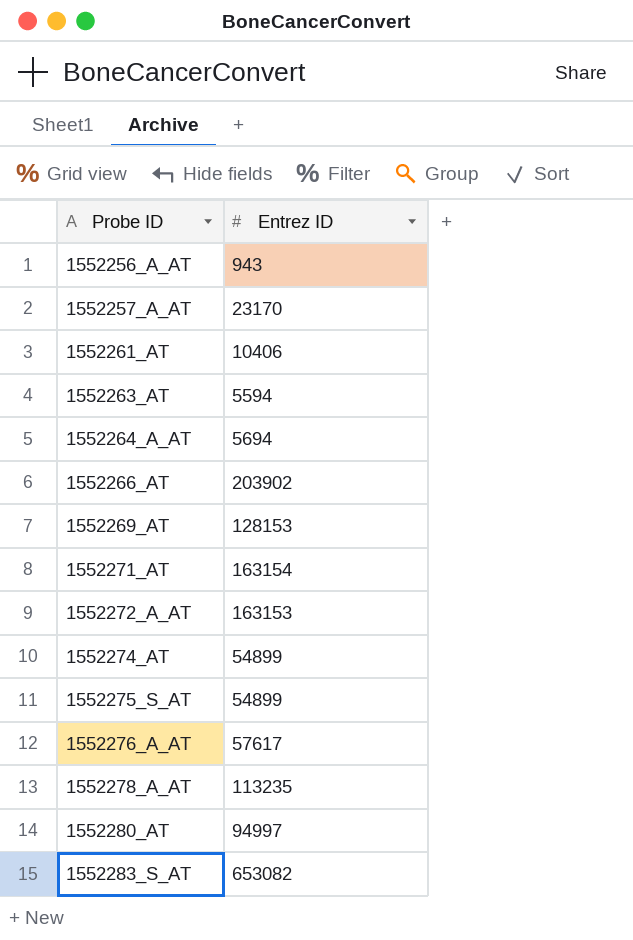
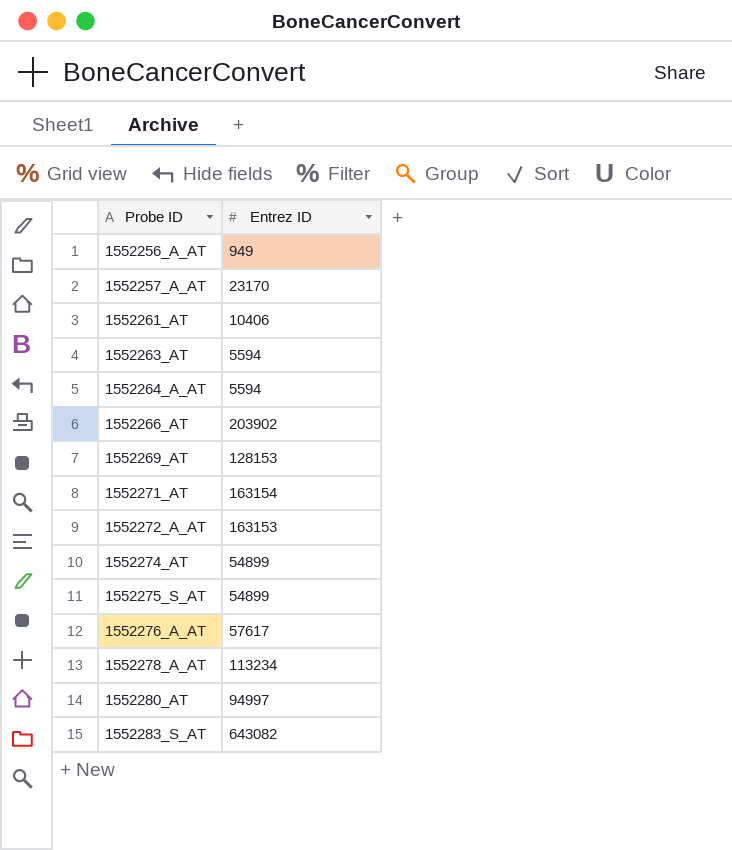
1552256_A_AT | Entrez ID: 943 -> 949
1552264_A_AT | Entrez ID: 5694 -> 5594
1552278_A_AT | Entrez ID: 113235 -> 113234
1552283_S_AT | Entrez ID: 653082 -> 643082

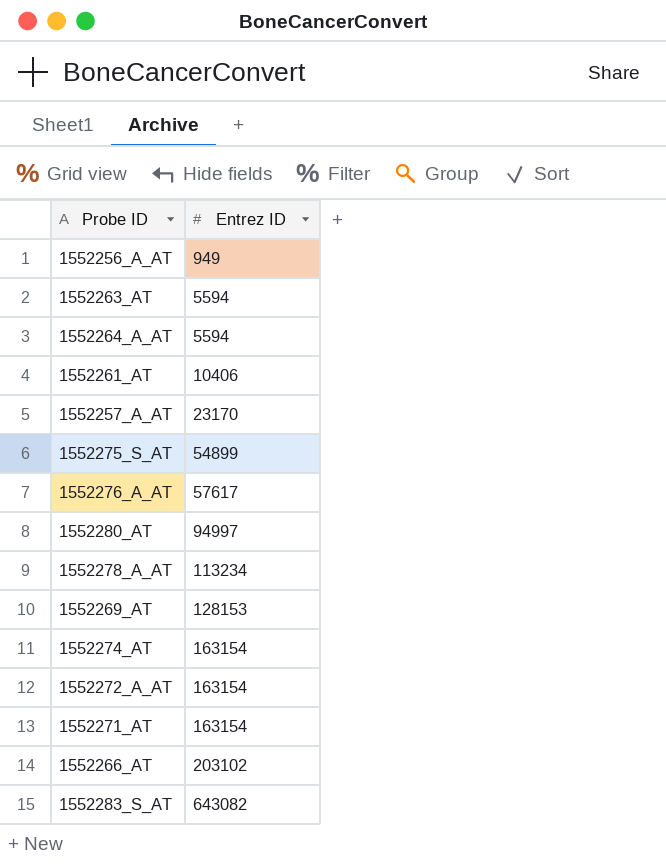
row order: Probe ID ascending -> Entrez ID ascending
1552274_AT | Entrez ID: 54899 -> 163154
1552272_A_AT | Entrez ID: 163153 -> 163154
1552266_AT | Entrez ID: 203902 -> 203102

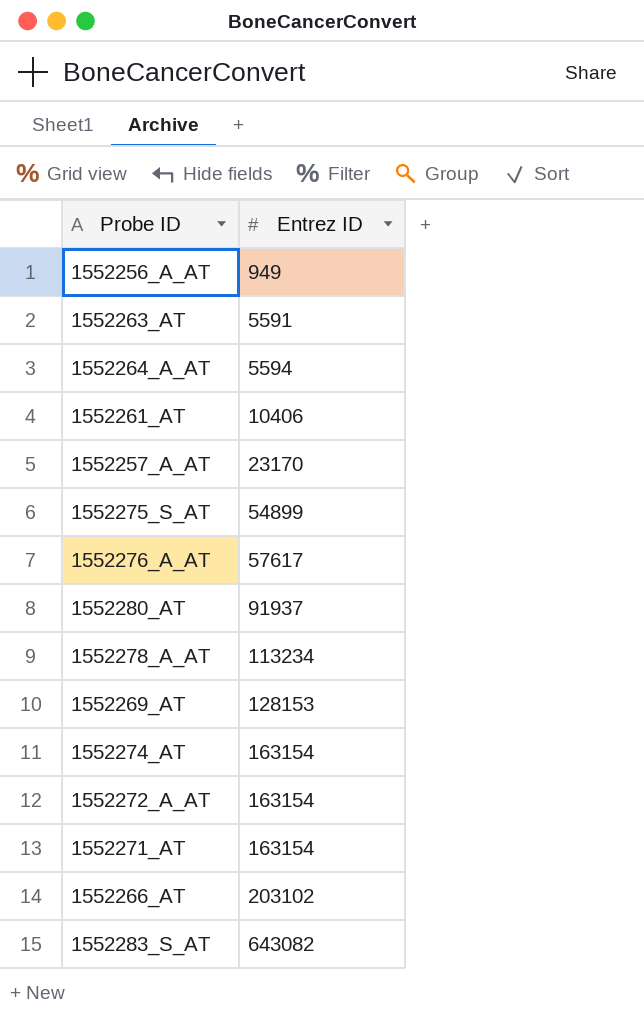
1552263_AT | Entrez ID: 5594 -> 5591
1552280_AT | Entrez ID: 94997 -> 91937

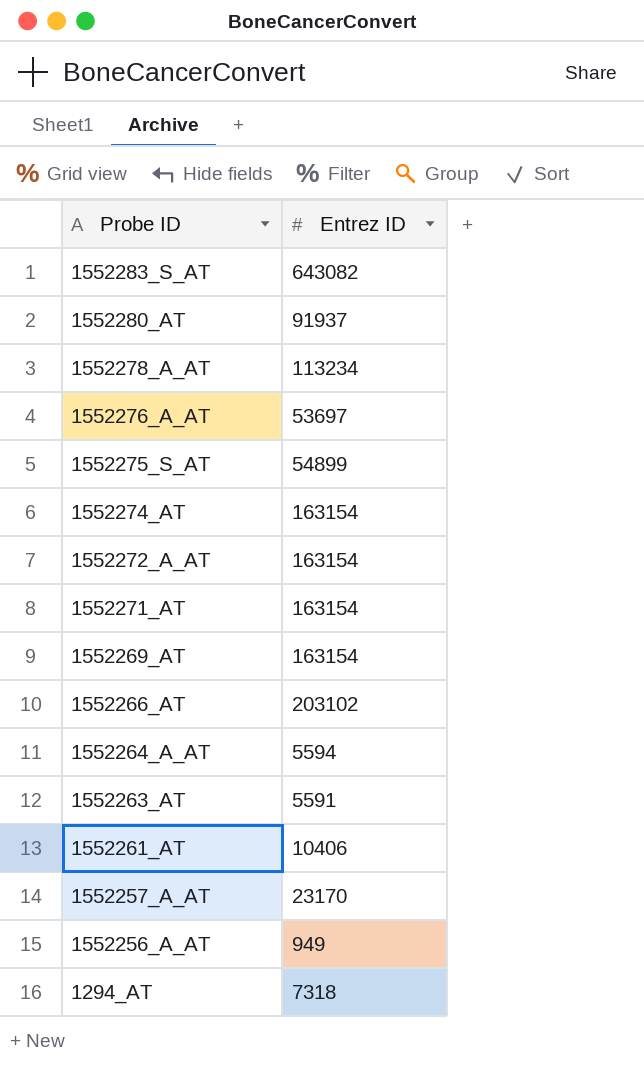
row order: Entrez ID ascending -> Probe ID descending
1552276_A_AT | Entrez ID: 57617 -> 53697
1552269_AT | Entrez ID: 128153 -> 163154
row 1294_AT: none -> 7318

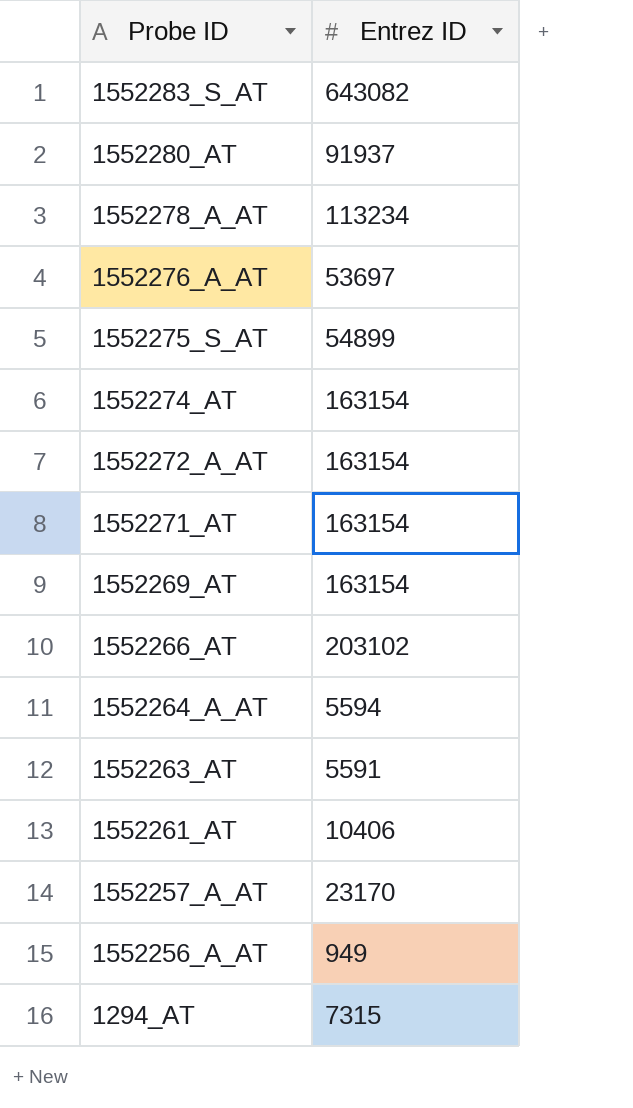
1294_AT | Entrez ID: 7318 -> 7315

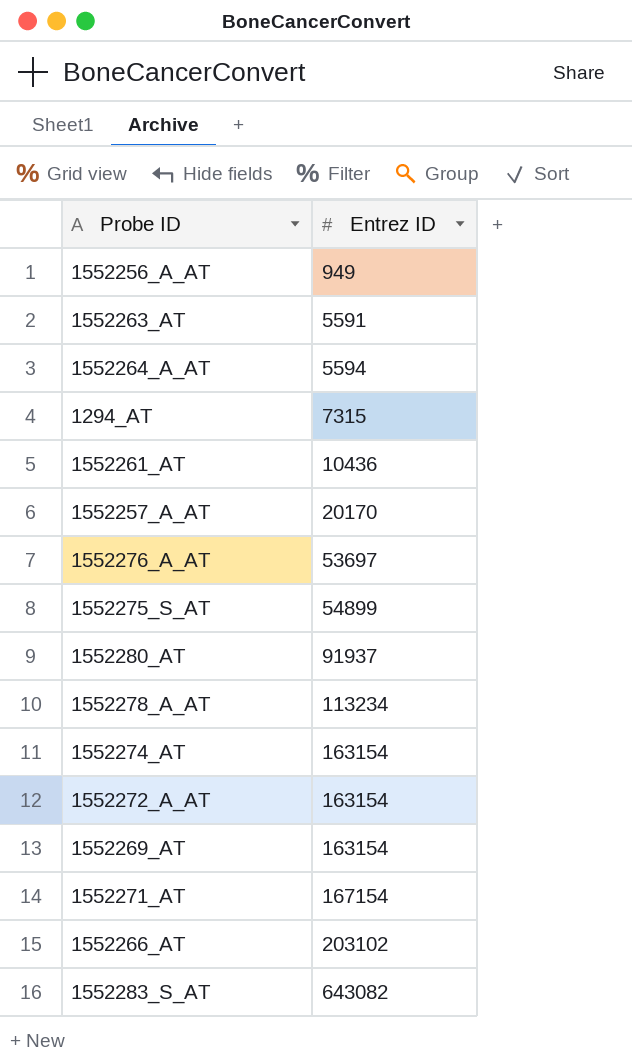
row order: Probe ID descending -> Entrez ID ascending
1552261_AT | Entrez ID: 10406 -> 10436
1552257_A_AT | Entrez ID: 23170 -> 20170
1552271_AT | Entrez ID: 163154 -> 167154

